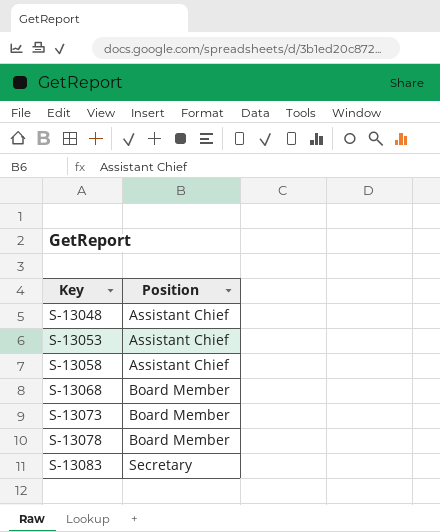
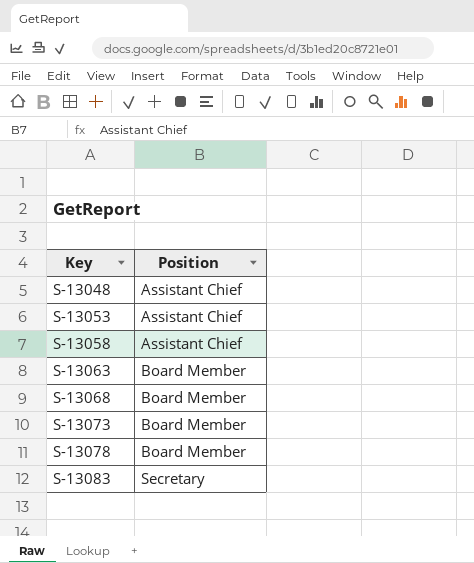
row S-13063: none -> Board Member

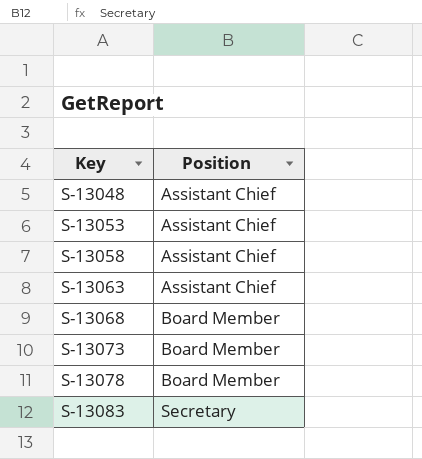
S-13063 | Position: Board Member -> Assistant Chief

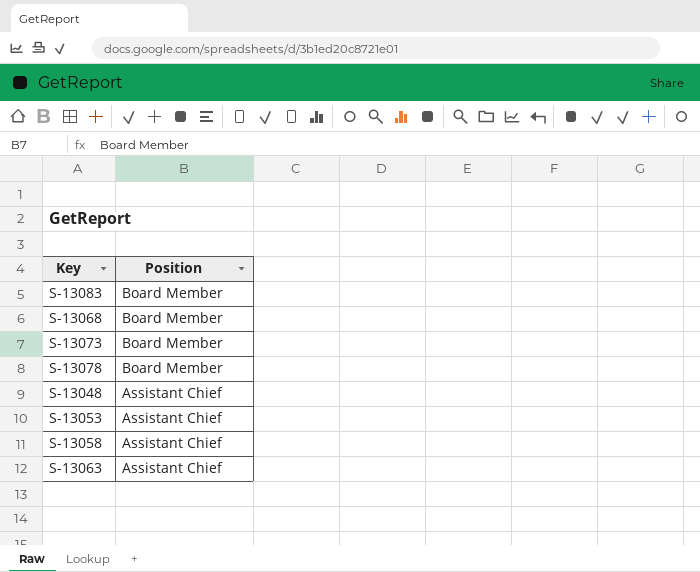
row order: Key ascending -> Position descending
S-13083 | Position: Secretary -> Board Member

